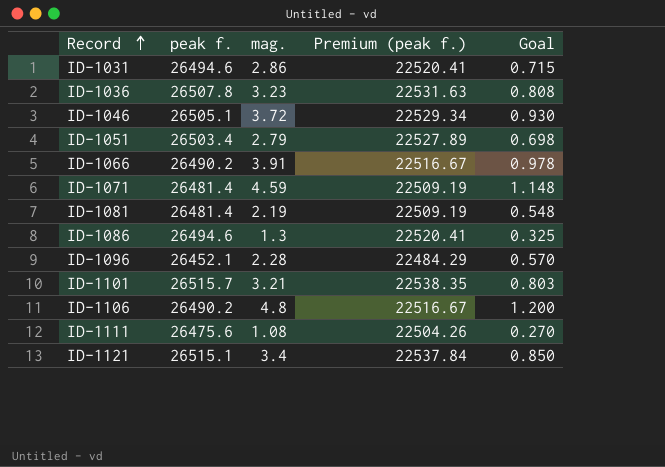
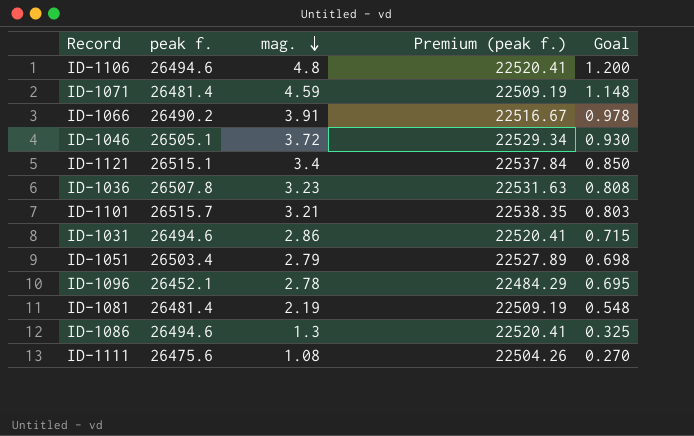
row order: Record ascending -> mag. descending
ID-1106 | peak f.: 26490.2 -> 26494.6
ID-1106 | Premium (peak f.): 22516.67 -> 22520.41
ID-1096 | mag.: 2.28 -> 2.78
ID-1096 | Goal: 0.570 -> 0.695

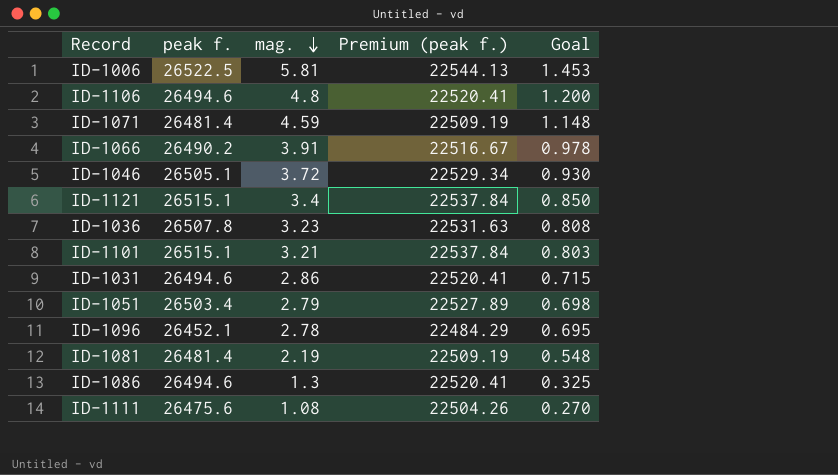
row ID-1006: none -> 26522.5 | 5.81 | 22544.13 | 1.453
ID-1101 | peak f.: 26515.7 -> 26515.1
ID-1101 | Premium (peak f.): 22538.35 -> 22537.84

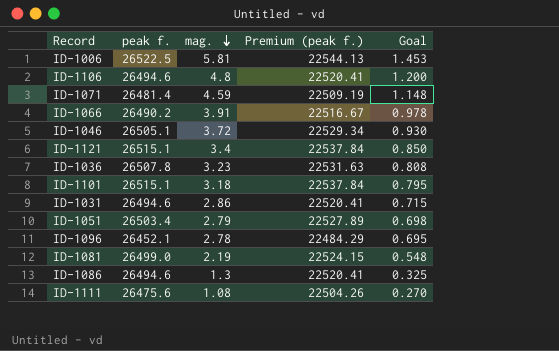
ID-1101 | mag.: 3.21 -> 3.18
ID-1101 | Goal: 0.803 -> 0.795
ID-1081 | peak f.: 26481.4 -> 26499.0
ID-1081 | Premium (peak f.): 22509.19 -> 22524.15

